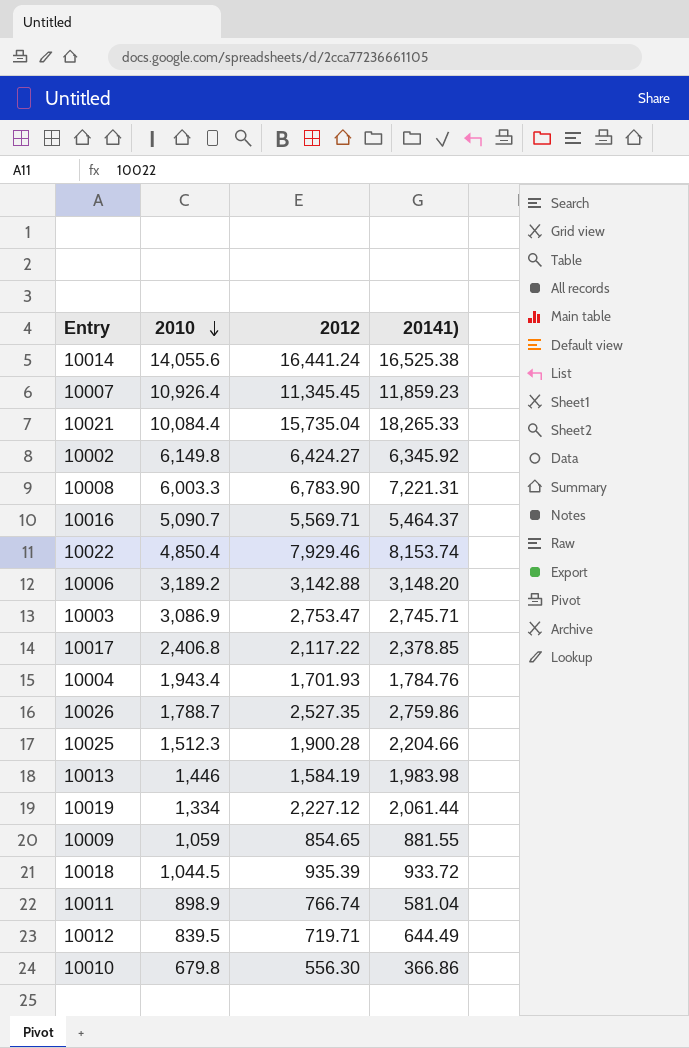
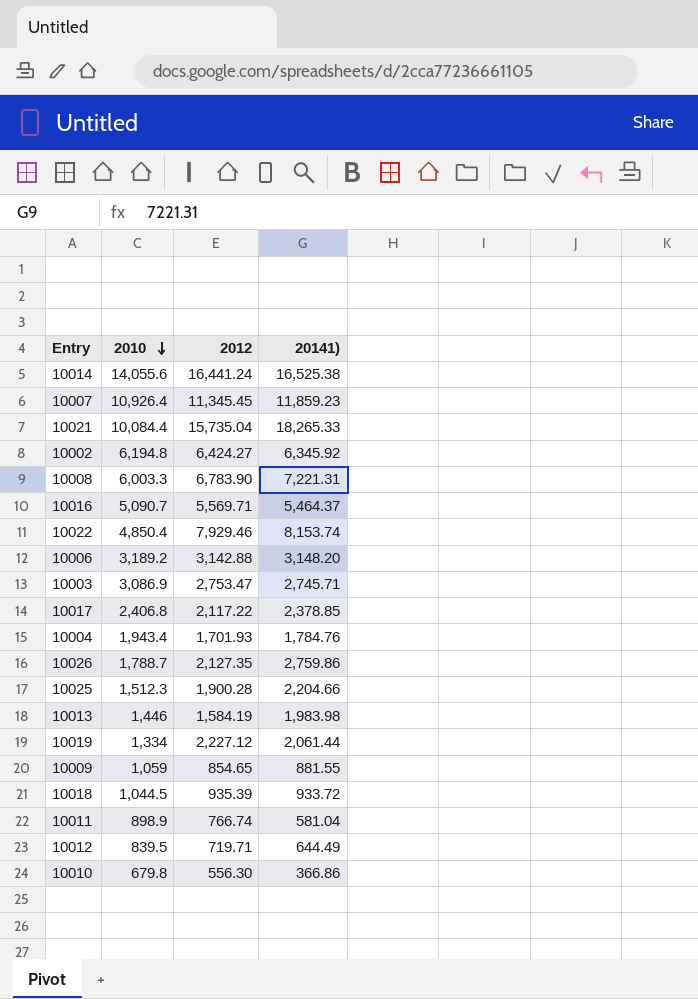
10002 | 2010: 6,149.8 -> 6,194.8
10026 | 2012: 2,527.35 -> 2,127.35

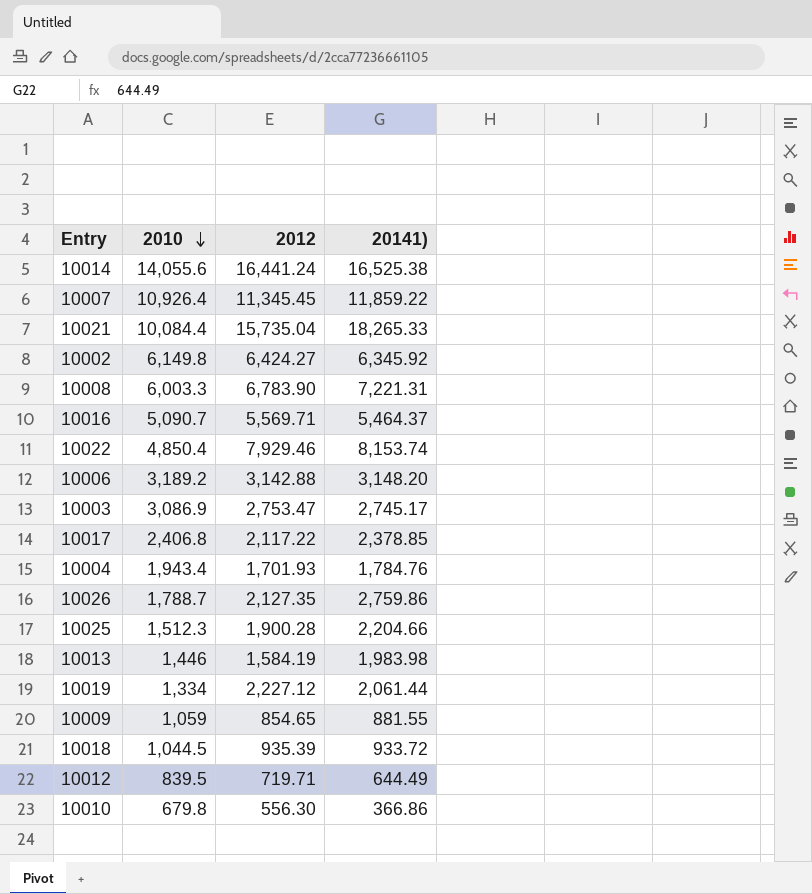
row 10011: 898.9 | 766.74 | 581.04 -> none
10007 | 20141): 11,859.23 -> 11,859.22
10002 | 2010: 6,194.8 -> 6,149.8
10003 | 20141): 2,745.71 -> 2,745.17

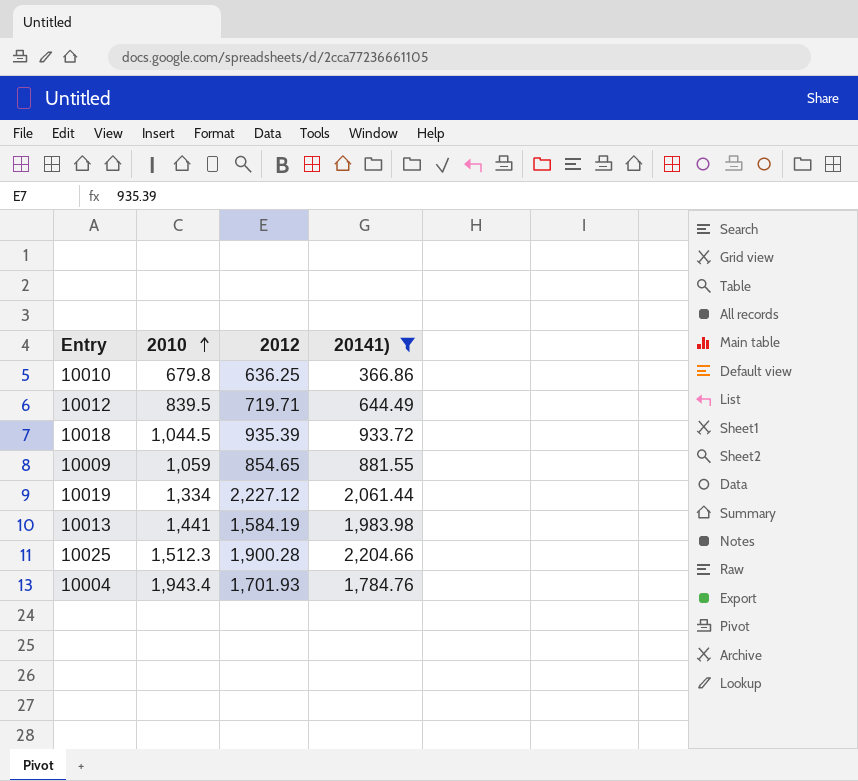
filter: none -> 20141) <= 2,204.66
row order: 2010 descending -> 2010 ascending
10010 | 2012: 556.30 -> 636.25
10013 | 2010: 1,446 -> 1,441

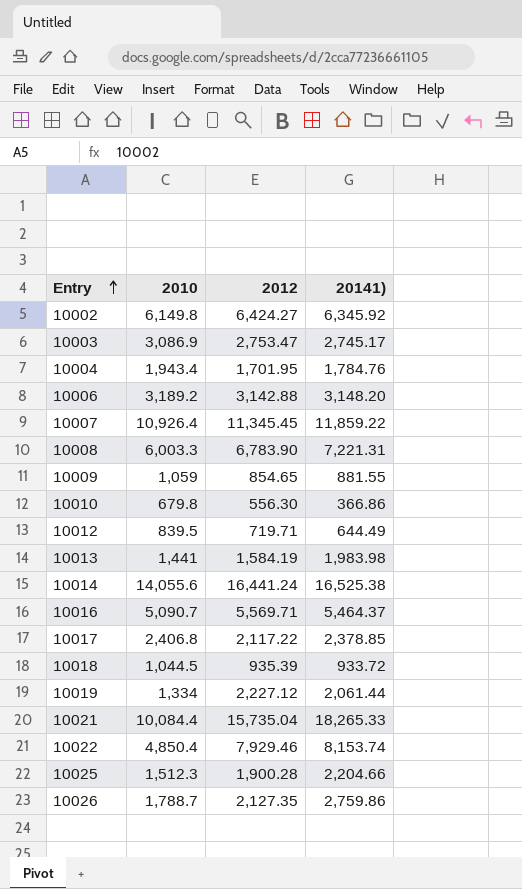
filter: 20141) <= 2,204.66 -> none
row order: 2010 ascending -> Entry ascending
10004 | 2012: 1,701.93 -> 1,701.95
10010 | 2012: 636.25 -> 556.30

